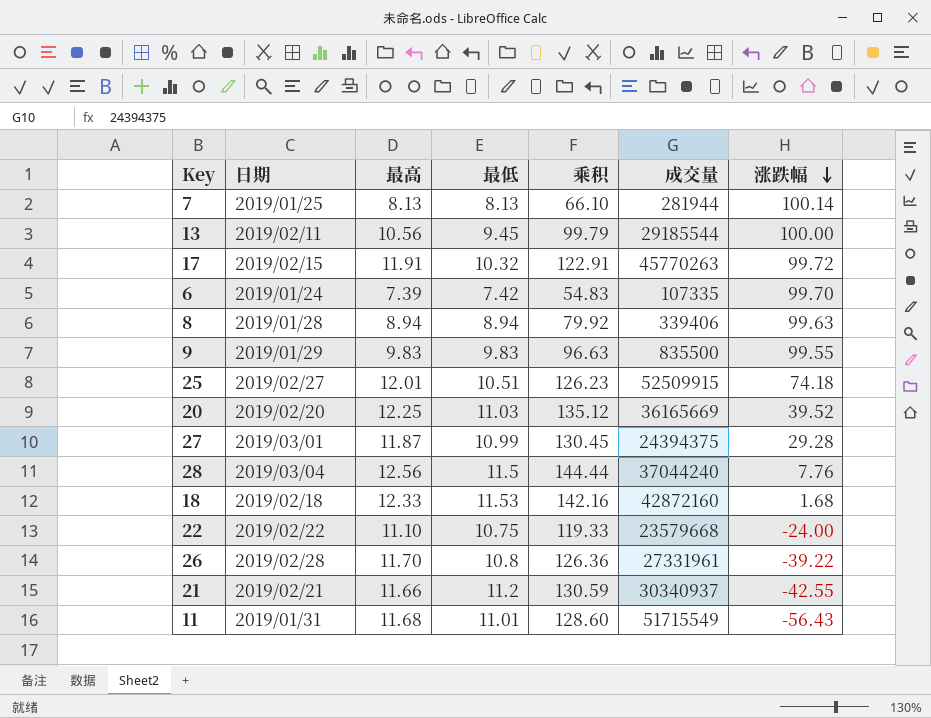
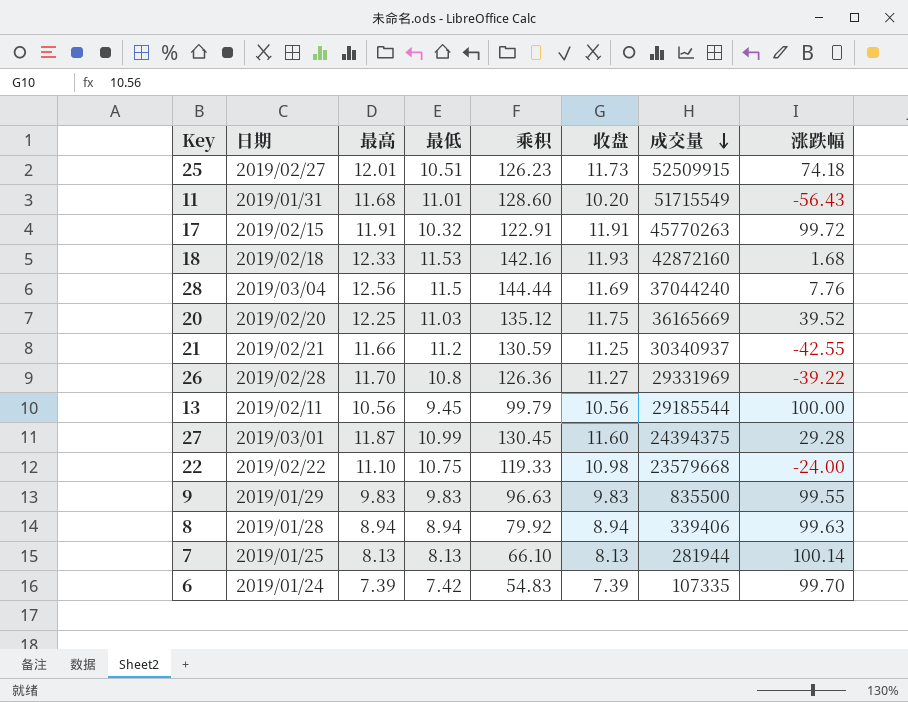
row order: 涨跌幅 descending -> 成交量 descending
column 收盘 | position: none -> 6
26 | 成交量: 27331961 -> 29331969

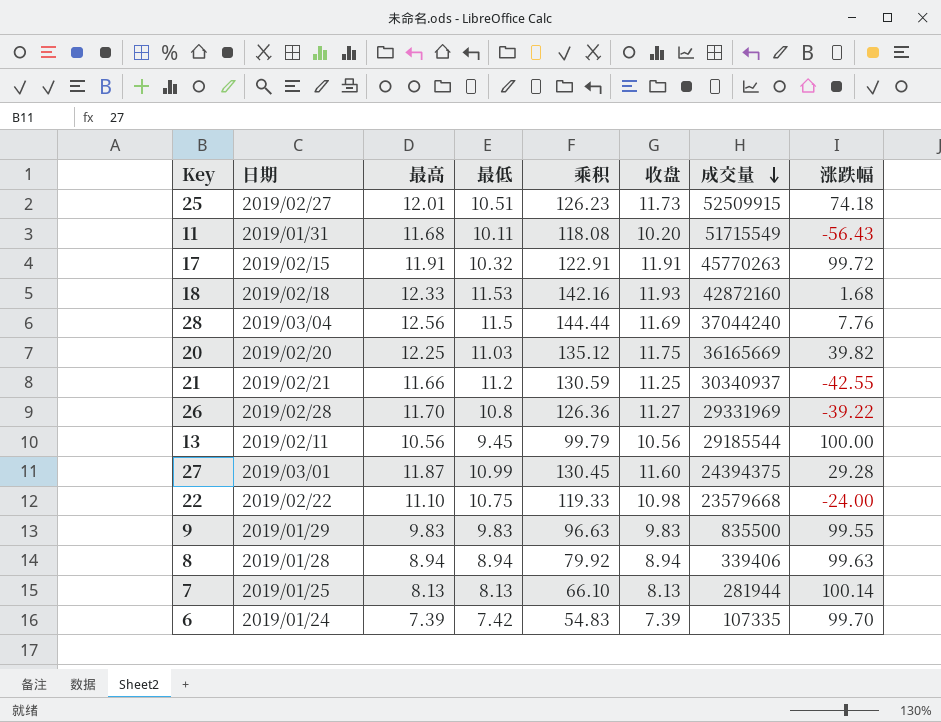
11 | 最低: 11.01 -> 10.11
11 | 乘积: 128.60 -> 118.08
20 | 涨跌幅: 39.52 -> 39.82

